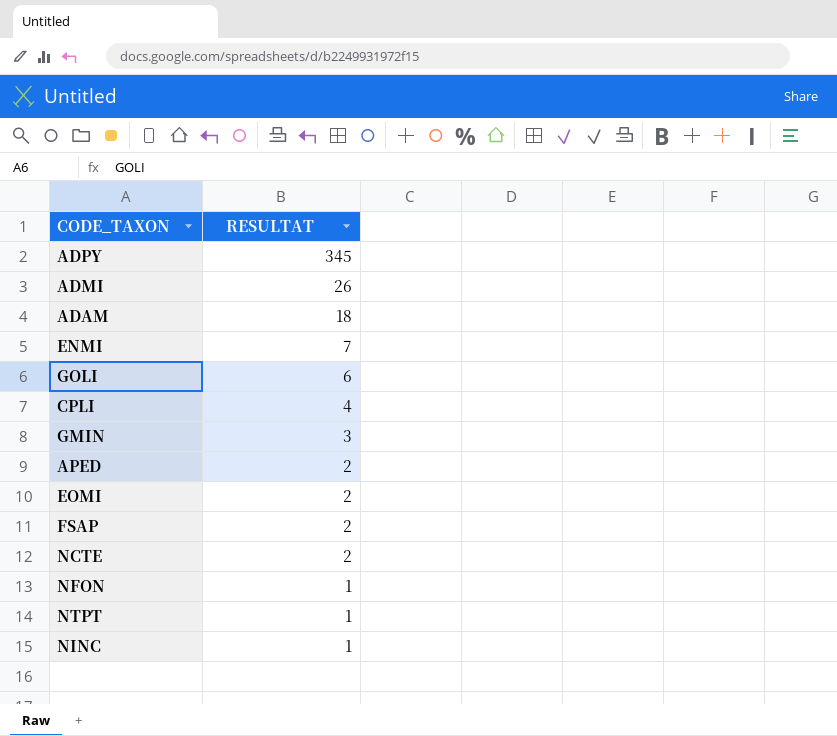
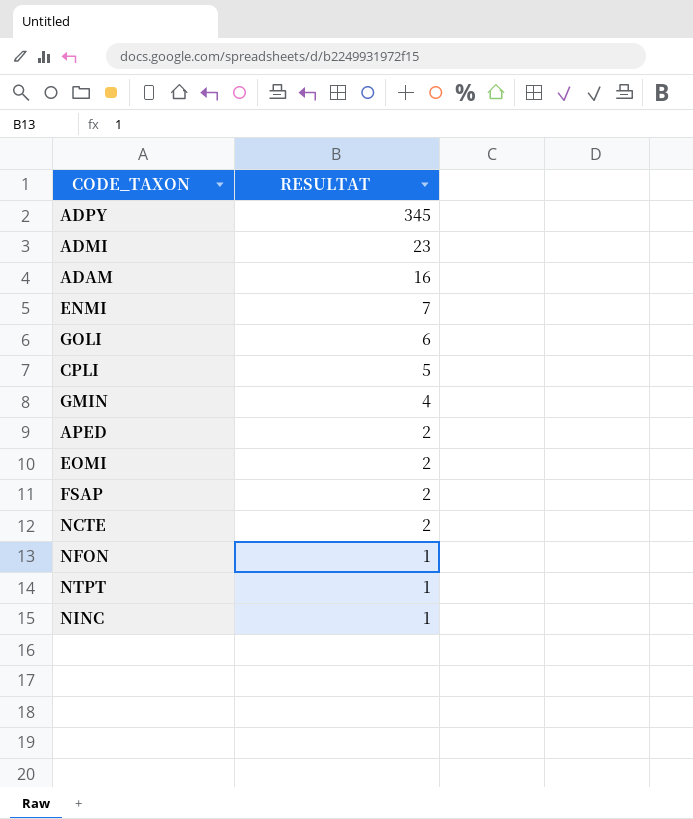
ADMI | RESULTAT: 26 -> 23
ADAM | RESULTAT: 18 -> 16
CPLI | RESULTAT: 4 -> 5
GMIN | RESULTAT: 3 -> 4

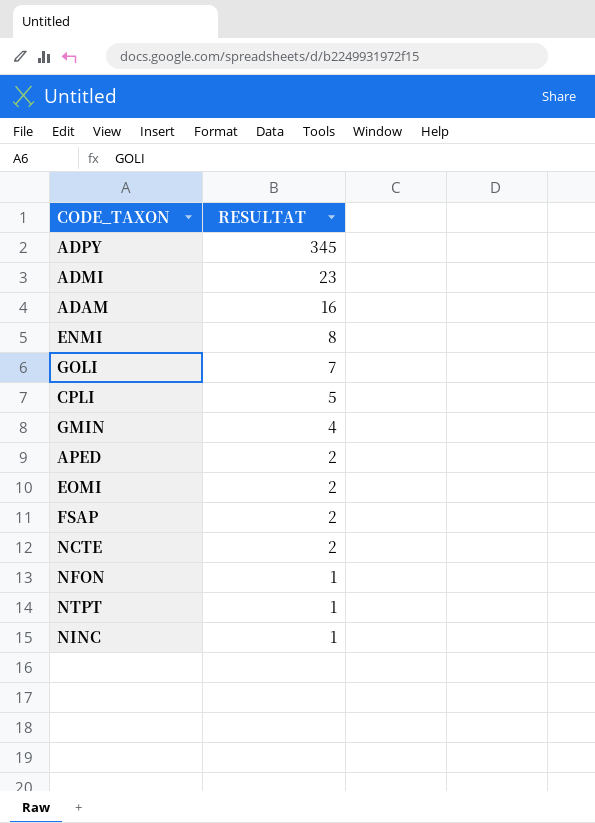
ENMI | RESULTAT: 7 -> 8
GOLI | RESULTAT: 6 -> 7

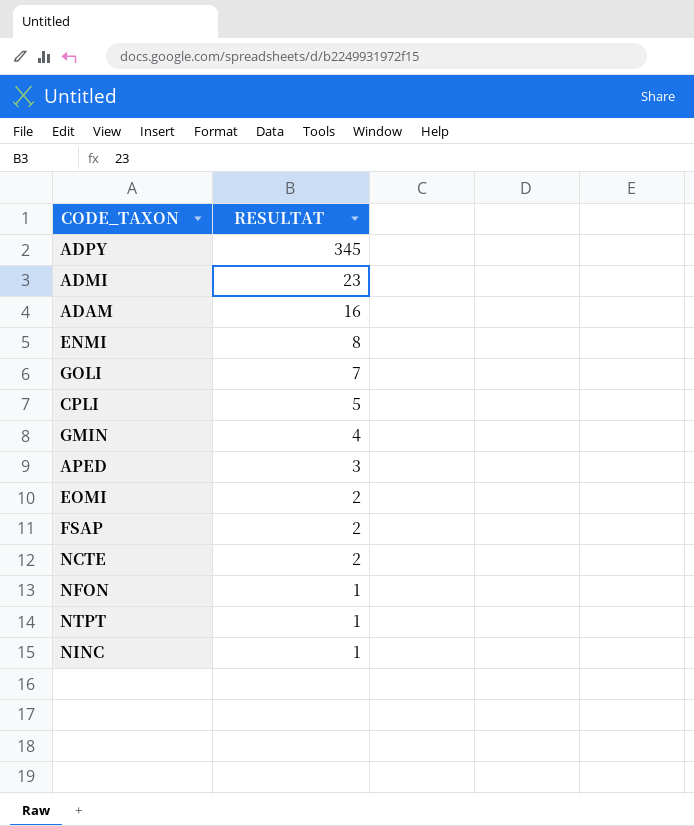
APED | RESULTAT: 2 -> 3

